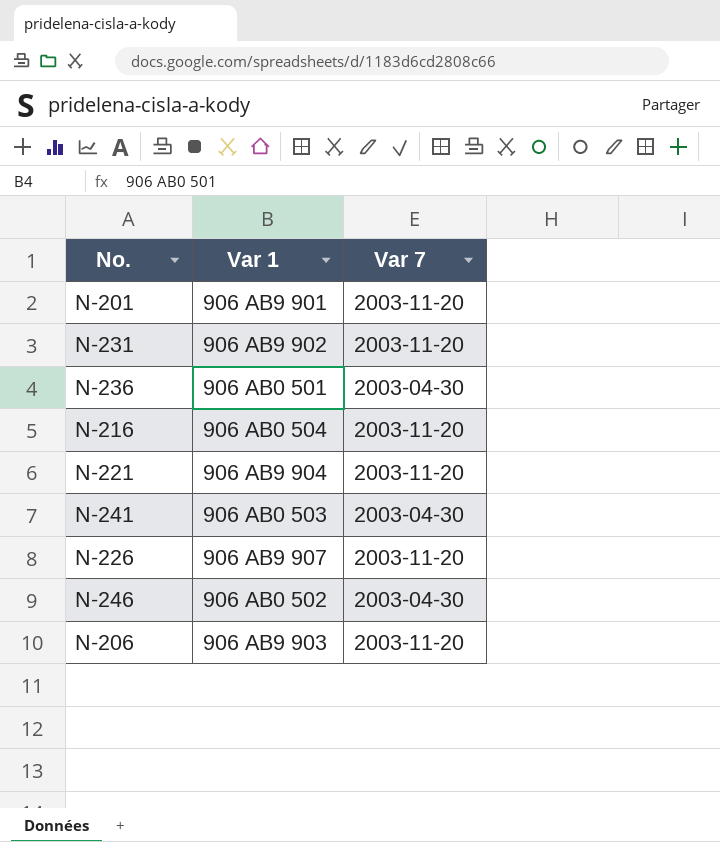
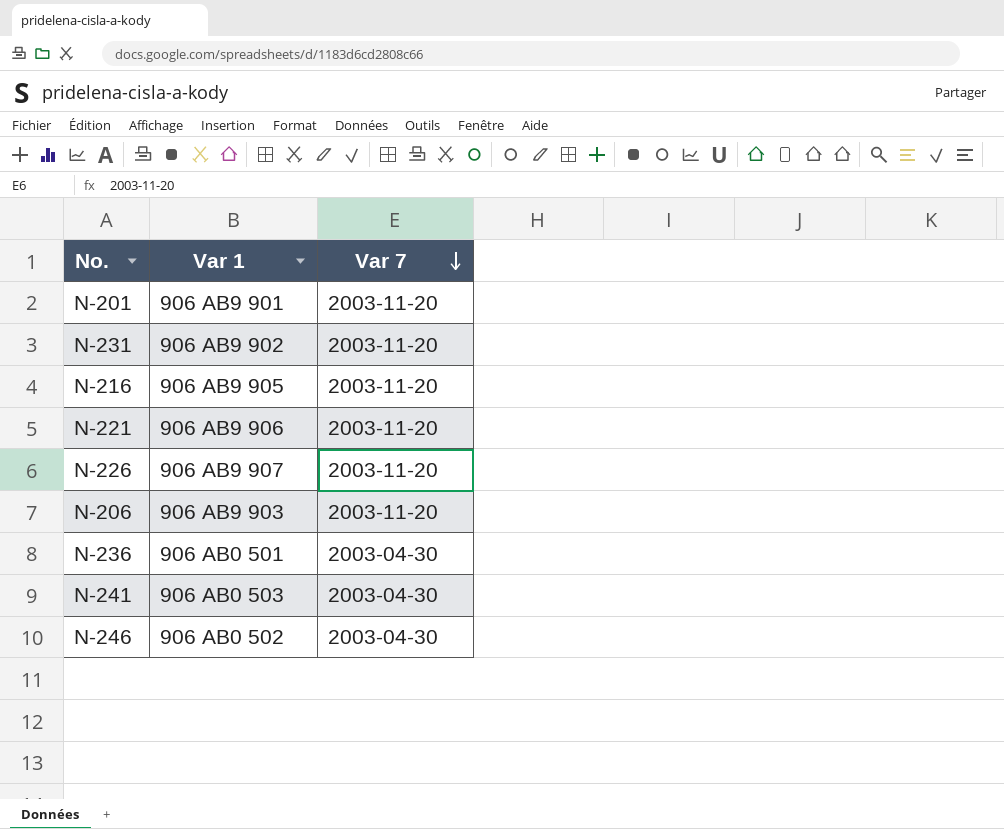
row order: none -> Var 7 descending
N-216 | Var 1: 906 AB0 504 -> 906 AB9 905
N-221 | Var 1: 906 AB9 904 -> 906 AB9 906

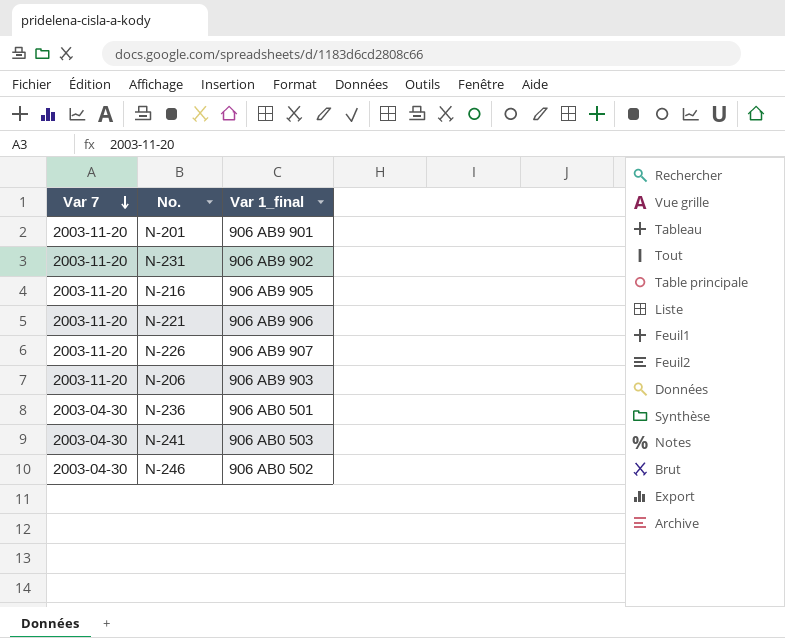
column Var 7 | position: 3 -> 1
column name: Var 1 -> Var 1_final

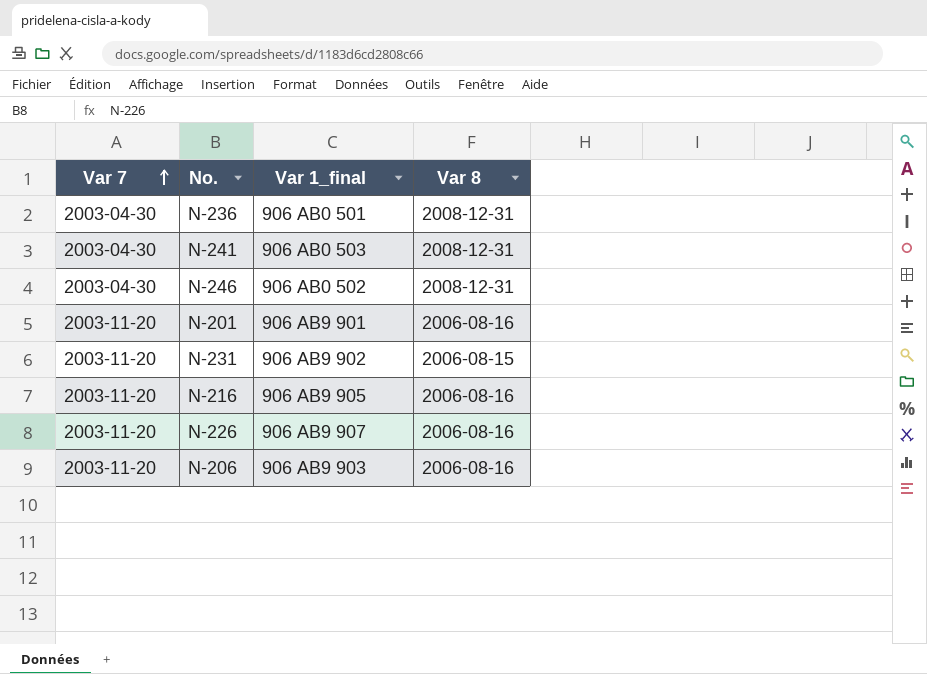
row order: Var 7 descending -> Var 7 ascending
column Var 8 | position: none -> 4
row N-221: 2003-11-20 | 906 AB9 906 -> none

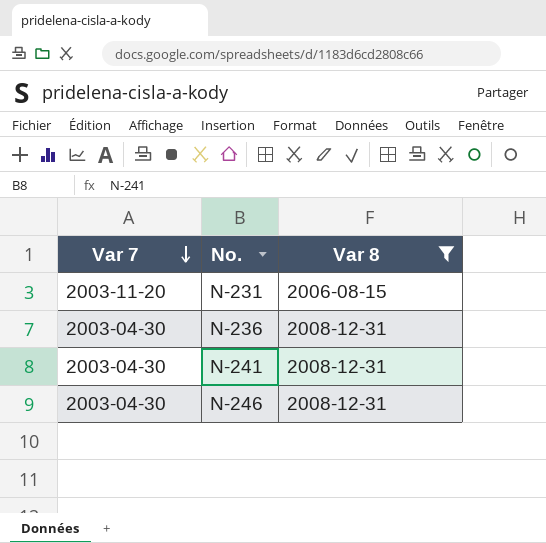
filter: none -> Var 8 != 2006-08-16
row order: Var 7 ascending -> Var 7 descending
column Var 1_final | position: 3 -> none

